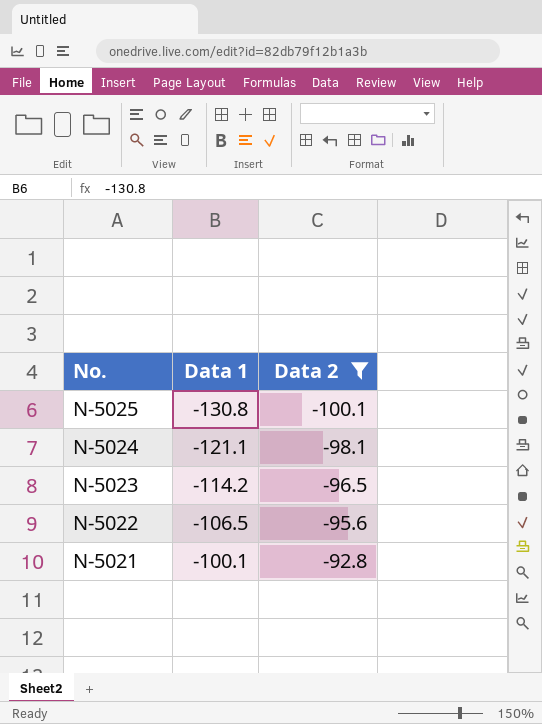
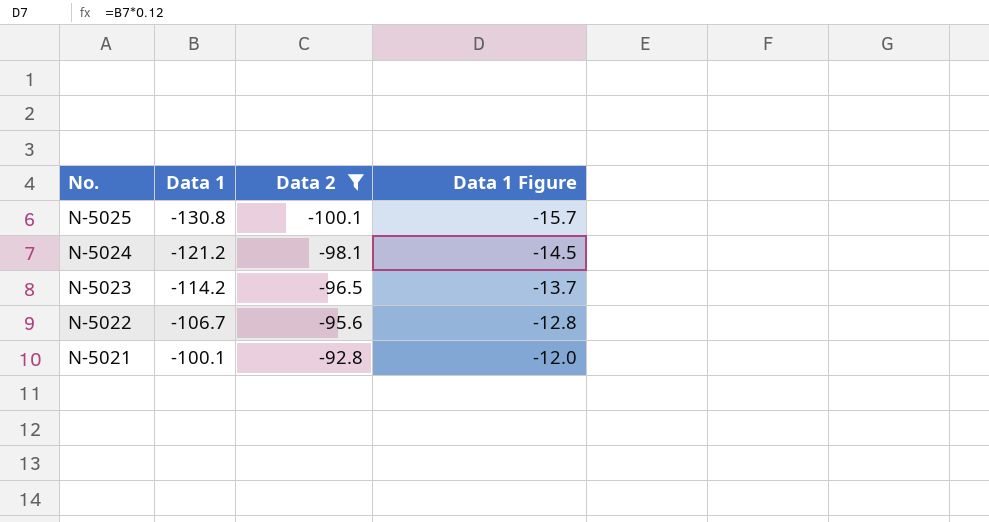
column Data 1 Figure | formula: none -> [Data 1] * 0.12
N-5024 | Data 1: -121.1 -> -121.2
N-5022 | Data 1: -106.5 -> -106.7

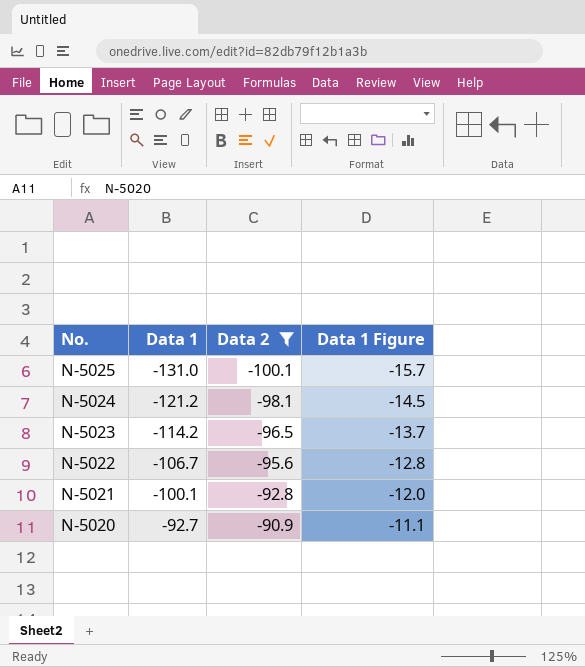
N-5025 | Data 1: -130.8 -> -131.0
row N-5020: none -> -92.7 | -90.9 | -11.1

